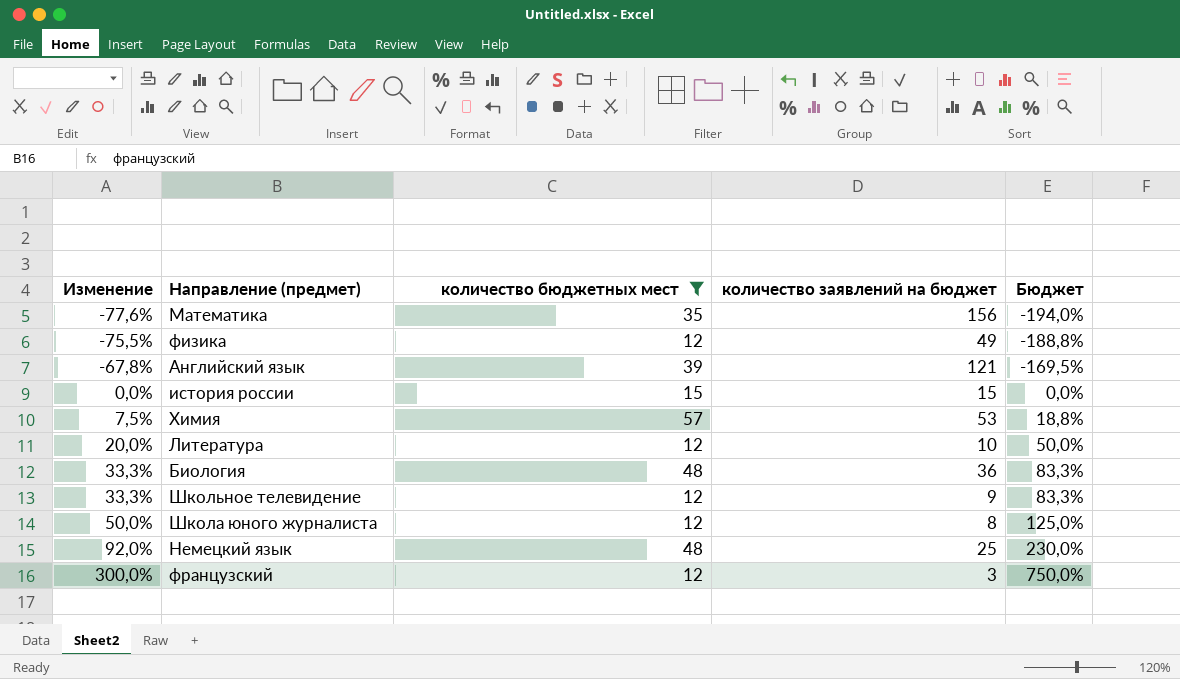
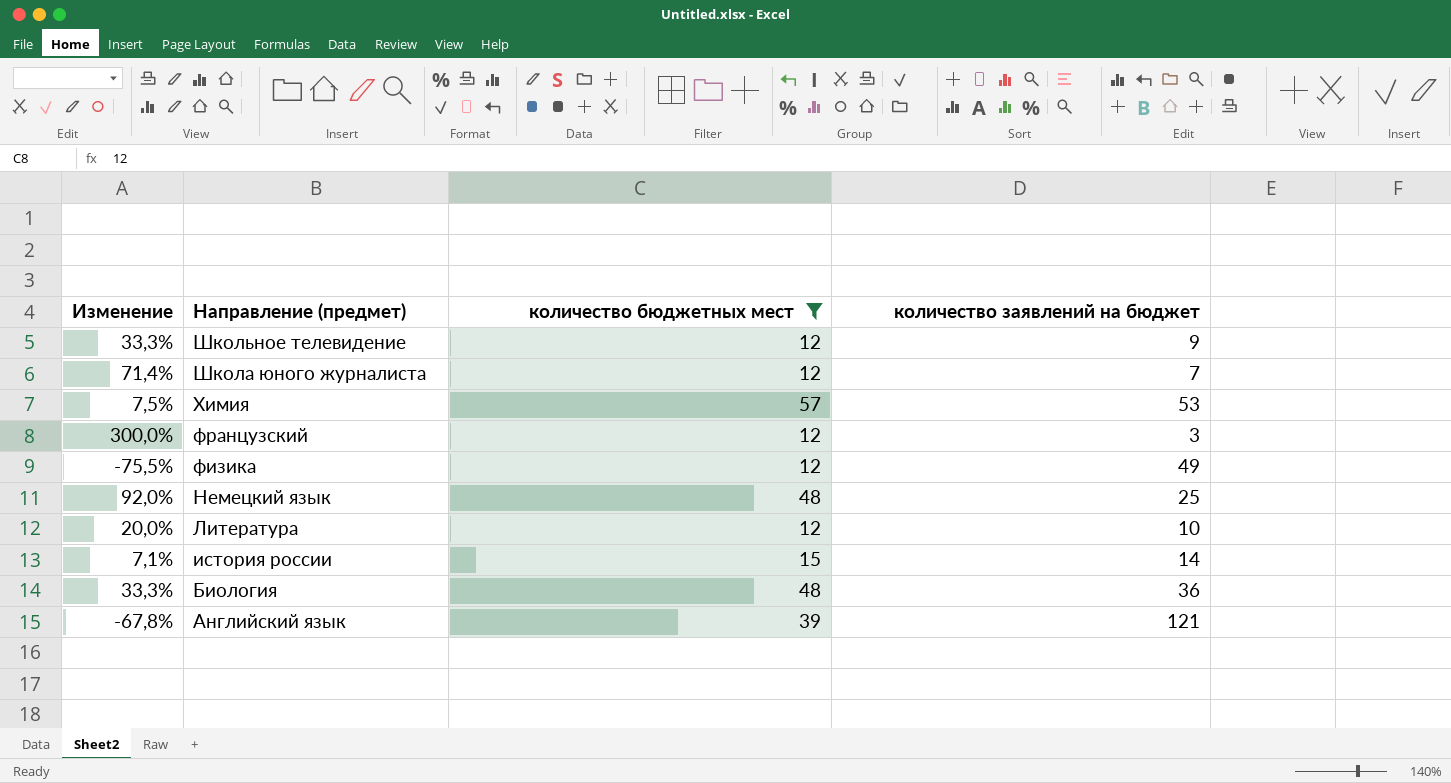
row order: Изменение ascending -> Направление (предмет) descending
column Бюджет | formula: [Изменение] * 2,5 -> none
row Математика: -77,6% | 35 | 156 | -194,0% -> none
Школа юного журналиста | Изменение: 50,0% -> 71,4%
Школа юного журналиста | количество заявлений на бюджет: 8 -> 7
история россии | Изменение: 0,0% -> 7,1%
история россии | количество заявлений на бюджет: 15 -> 14

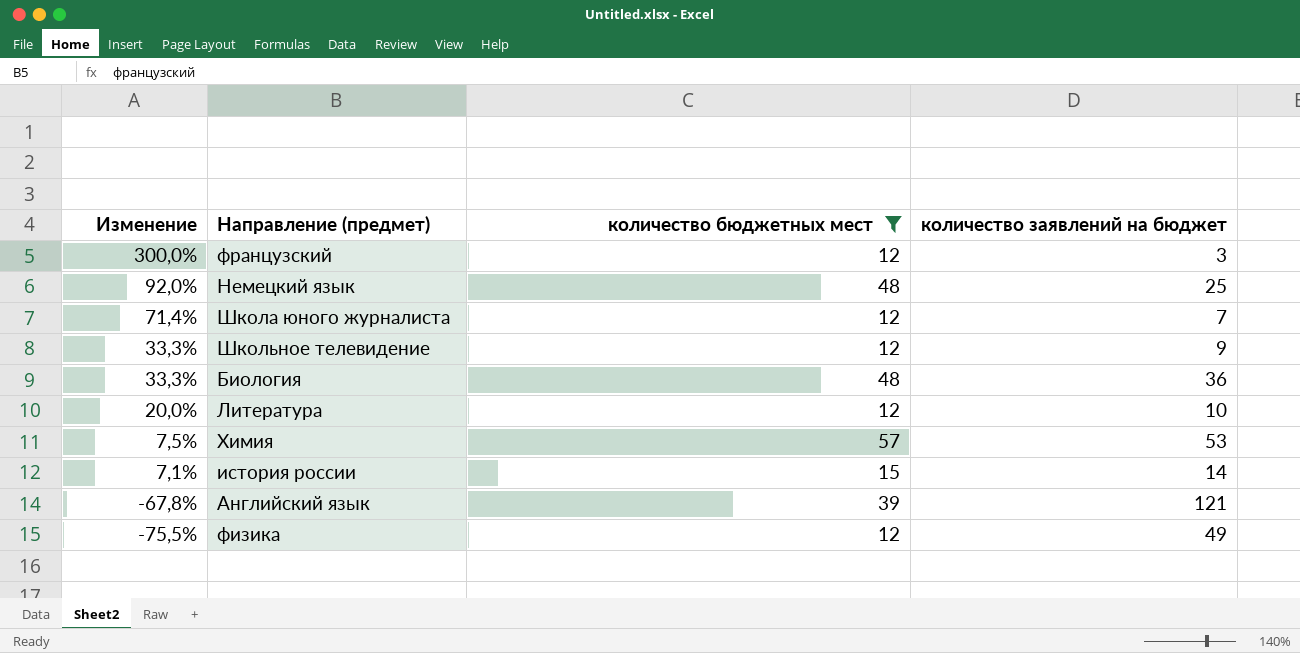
row order: Направление (предмет) descending -> Изменение descending

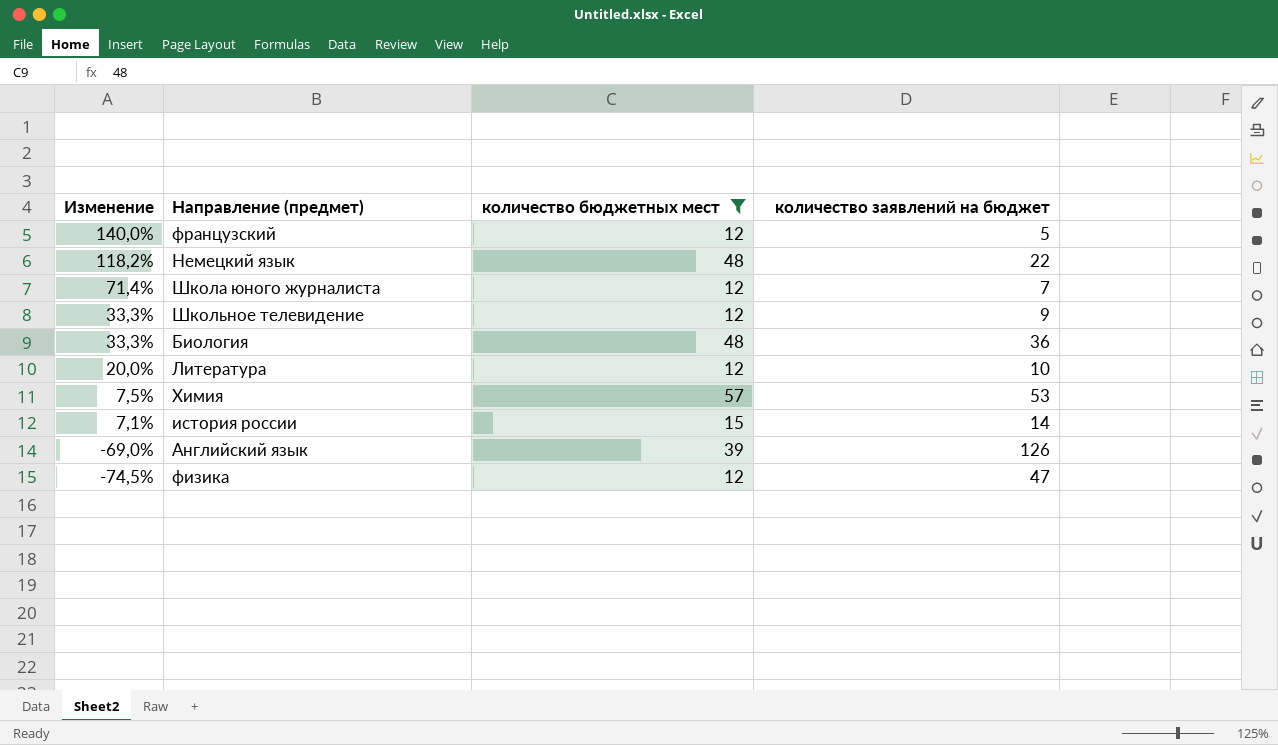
французский | Изменение: 300,0% -> 140,0%
французский | количество заявлений на бюджет: 3 -> 5
Немецкий язык | Изменение: 92,0% -> 118,2%
Немецкий язык | количество заявлений на бюджет: 25 -> 22
Английский язык | Изменение: -67,8% -> -69,0%
Английский язык | количество заявлений на бюджет: 121 -> 126
физика | Изменение: -75,5% -> -74,5%
физика | количество заявлений на бюджет: 49 -> 47

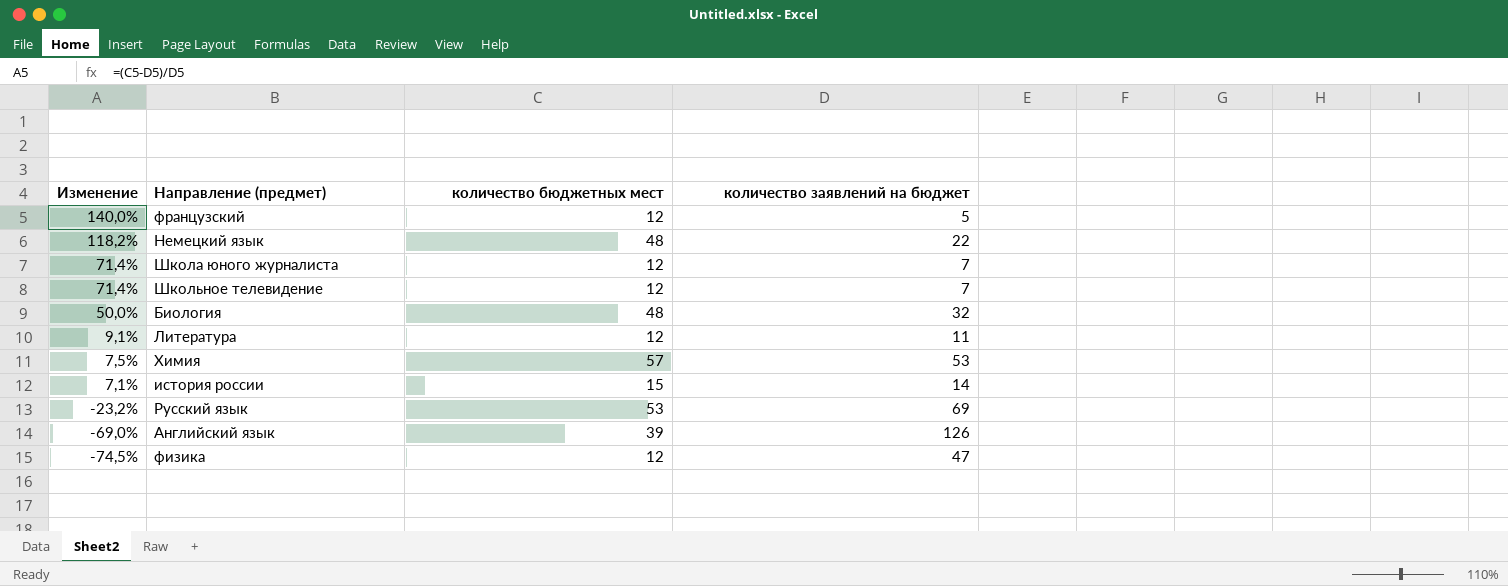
filter: количество бюджетных мест != 53 -> none
Школьное телевидение | Изменение: 33,3% -> 71,4%
Школьное телевидение | количество заявлений на бюджет: 9 -> 7
Биология | Изменение: 33,3% -> 50,0%
Биология | количество заявлений на бюджет: 36 -> 32
Литература | Изменение: 20,0% -> 9,1%
Литература | количество заявлений на бюджет: 10 -> 11

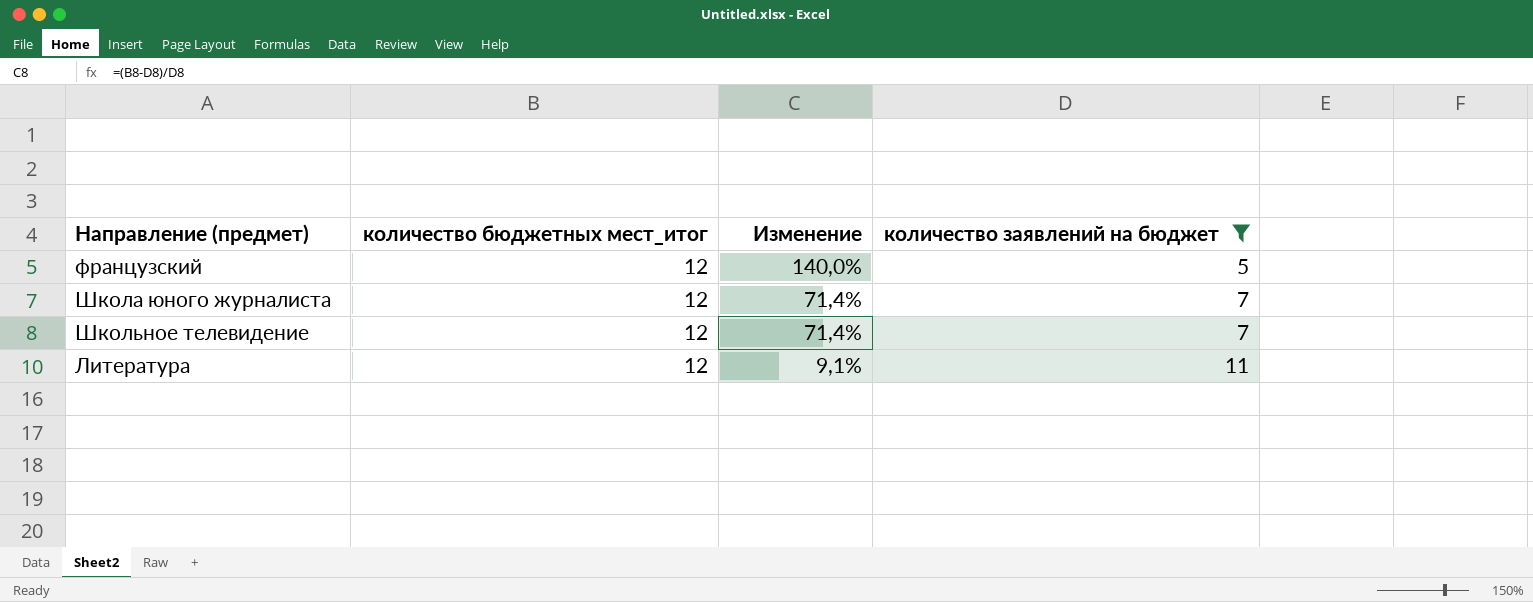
filter: none -> количество заявлений на бюджет <= 11
column name: количество бюджетных мест -> количество бюджетных мест_итог
column Изменение | position: 1 -> 3

